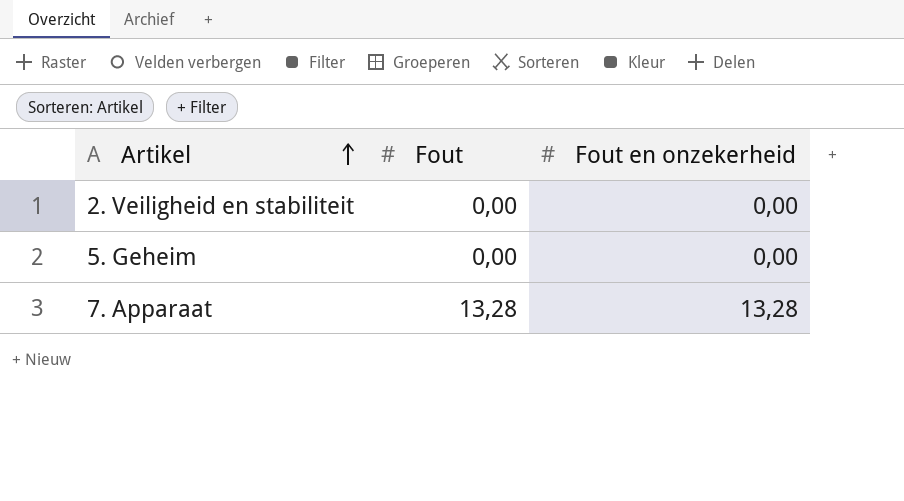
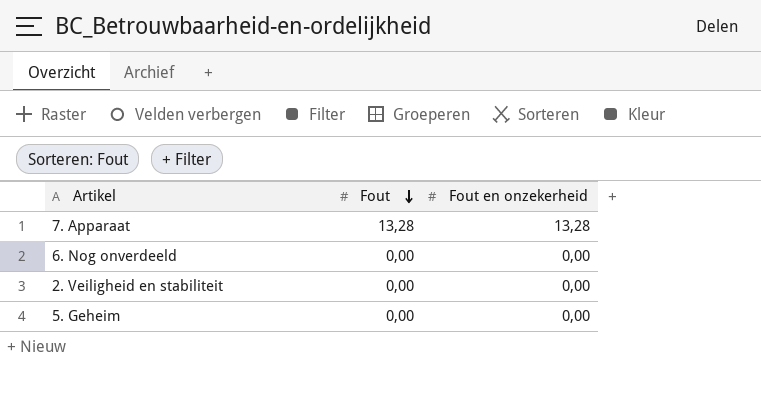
row order: Artikel ascending -> Fout descending
row 6. Nog onverdeeld: none -> 0,00 | 0,00

